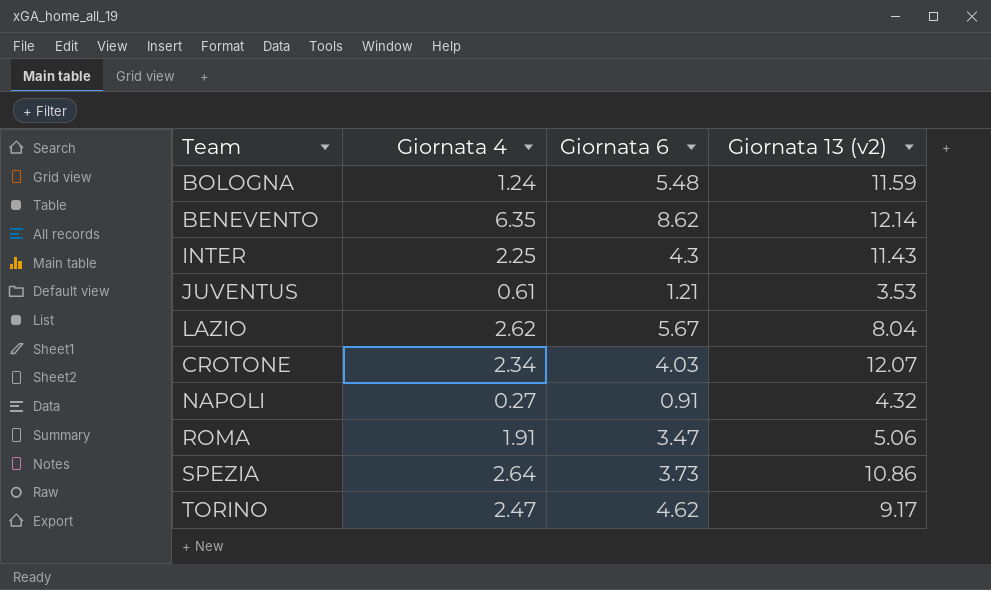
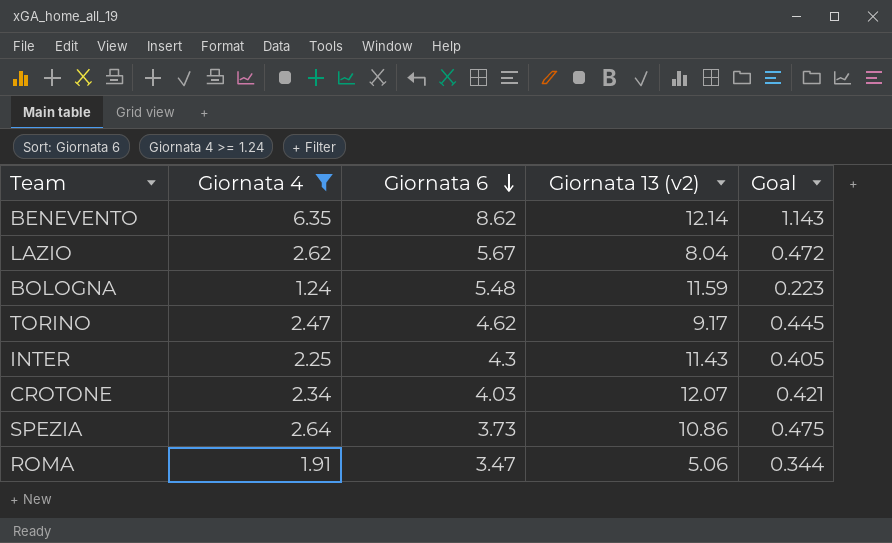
filter: none -> Giornata 4 >= 1.24
row order: none -> Giornata 6 descending
column Goal | formula: none -> [Giornata 4] * 0.18

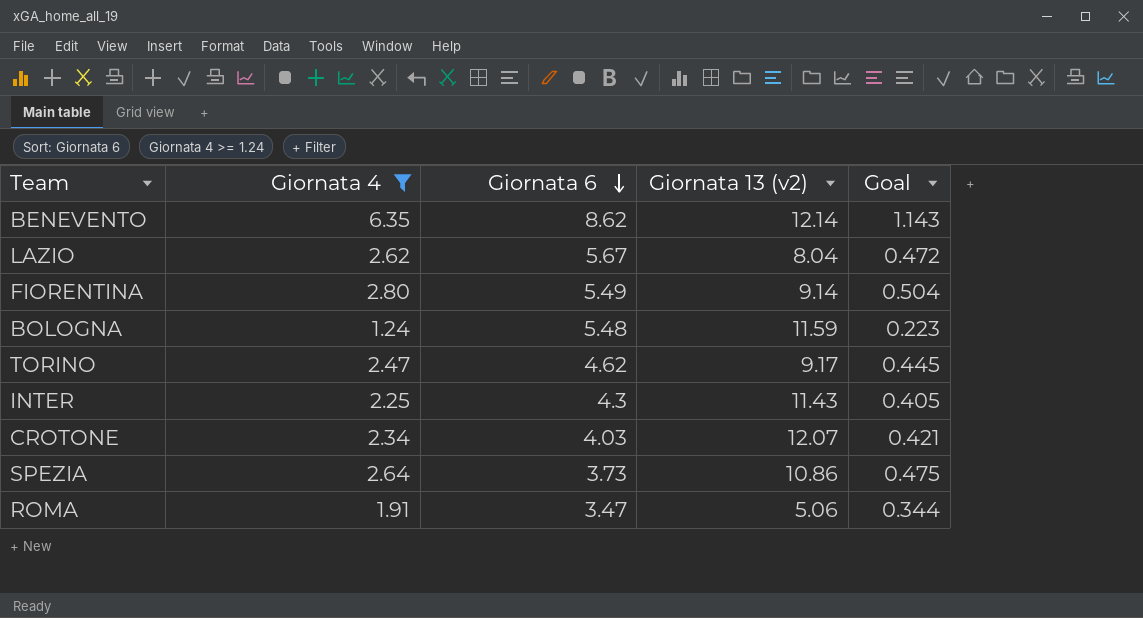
row FIORENTINA: none -> 2.80 | 5.49 | 9.14 | 0.504

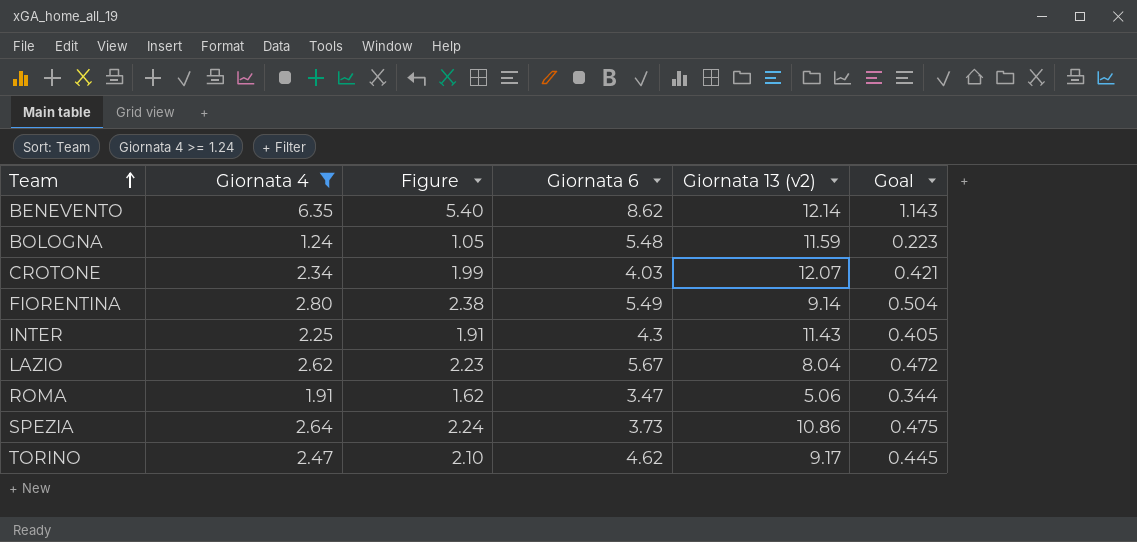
row order: Giornata 6 descending -> Team ascending
column Figure | formula: none -> [Giornata 4] * 0.85

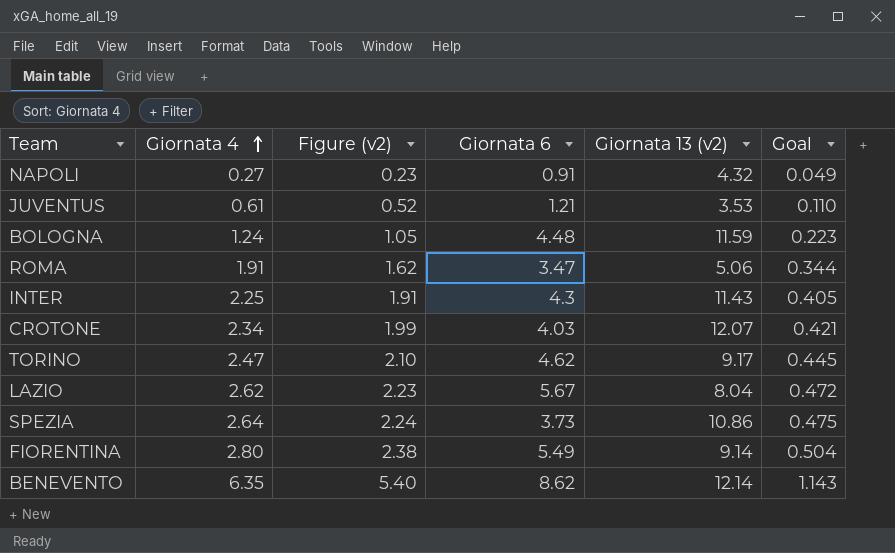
filter: Giornata 4 >= 1.24 -> none
row order: Team ascending -> Giornata 4 ascending
column name: Figure -> Figure (v2)
BOLOGNA | Giornata 6: 5.48 -> 4.48

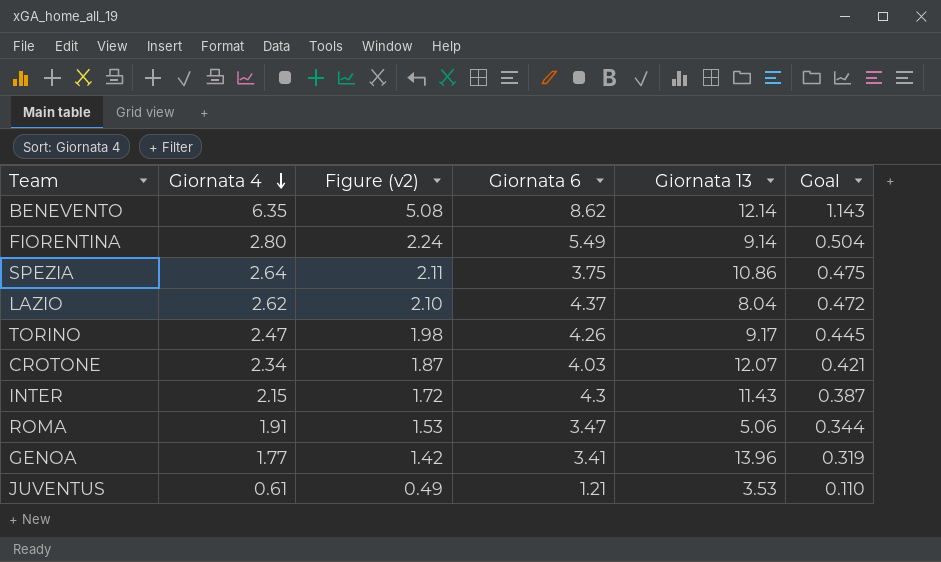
row order: Giornata 4 ascending -> Giornata 4 descending
column Figure (v2) | formula: [Giornata 4] * 0.85 -> [Giornata 4] * 0.8
column name: Giornata 13 (v2) -> Giornata 13
row NAPOLI: 0.27 | 0.23 | 0.91 | 4.32 | 0.049 -> none
row BOLOGNA: 1.24 | 1.05 | 4.48 | 11.59 | 0.223 -> none
SPEZIA | Giornata 6: 3.73 -> 3.75
LAZIO | Giornata 6: 5.67 -> 4.37
TORINO | Giornata 6: 4.62 -> 4.26
INTER | Giornata 4: 2.25 -> 2.15
INTER | Goal: 0.405 -> 0.387
row GENOA: none -> 1.77 | 1.42 | 3.41 | 13.96 | 0.319

